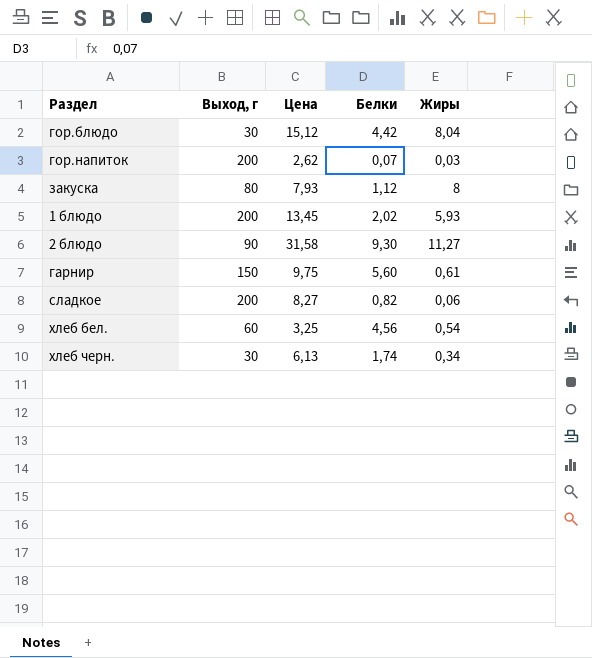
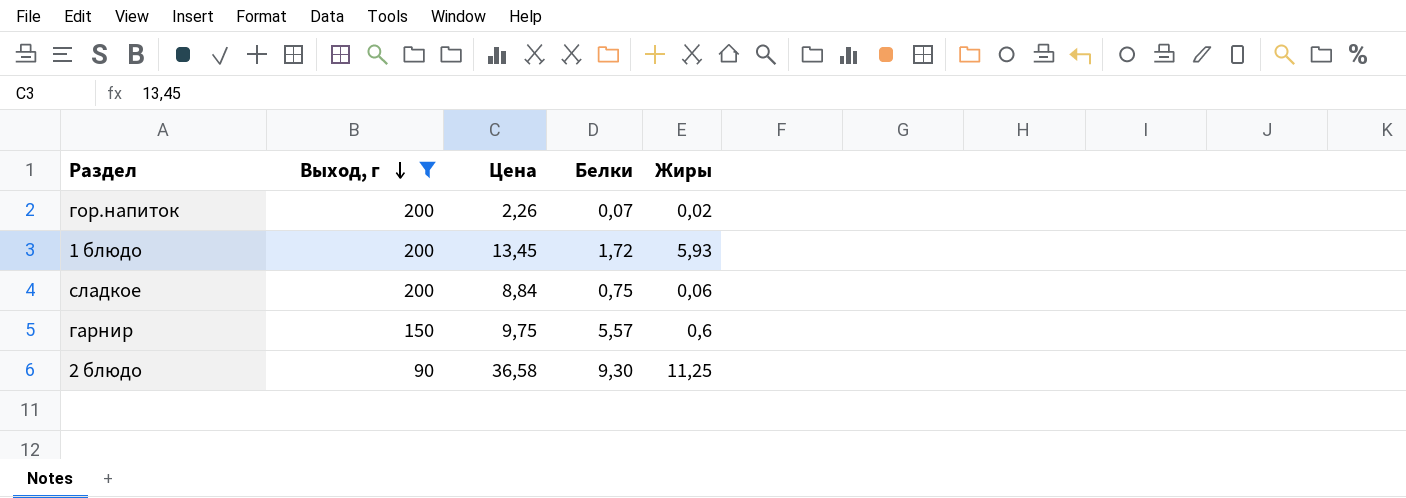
filter: none -> Выход, г >= 90
row order: none -> Выход, г descending
гор.напиток | Цена: 2,62 -> 2,26
гор.напиток | Жиры: 0,03 -> 0,02
1 блюдо | Белки: 2,02 -> 1,72
сладкое | Цена: 8,27 -> 8,84
сладкое | Белки: 0,82 -> 0,75
гарнир | Белки: 5,60 -> 5,57
гарнир | Жиры: 0,61 -> 0,6
2 блюдо | Цена: 31,58 -> 36,58
2 блюдо | Жиры: 11,27 -> 11,25

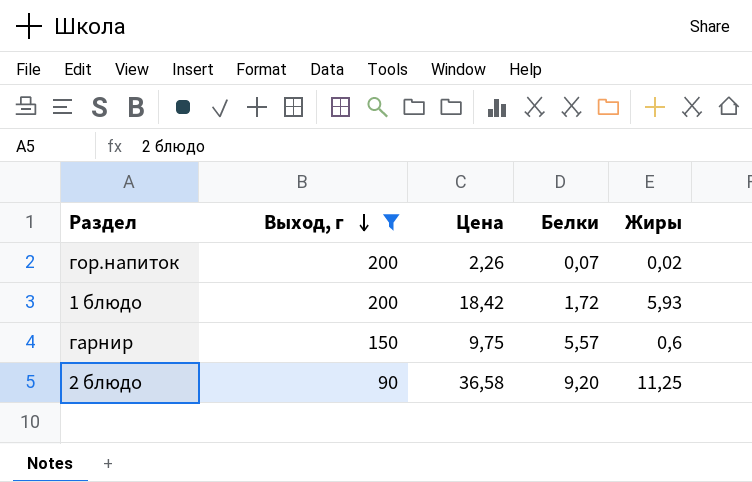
row сладкое: 200 | 8,84 | 0,75 | 0,06 -> none
1 блюдо | Цена: 13,45 -> 18,42
2 блюдо | Белки: 9,30 -> 9,20

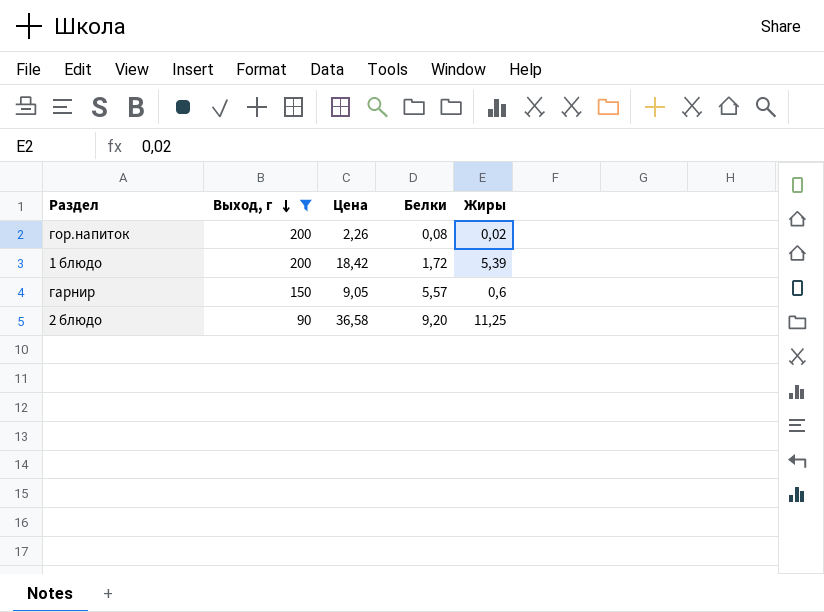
гор.напиток | Белки: 0,07 -> 0,08
1 блюдо | Жиры: 5,93 -> 5,39
гарнир | Цена: 9,75 -> 9,05

